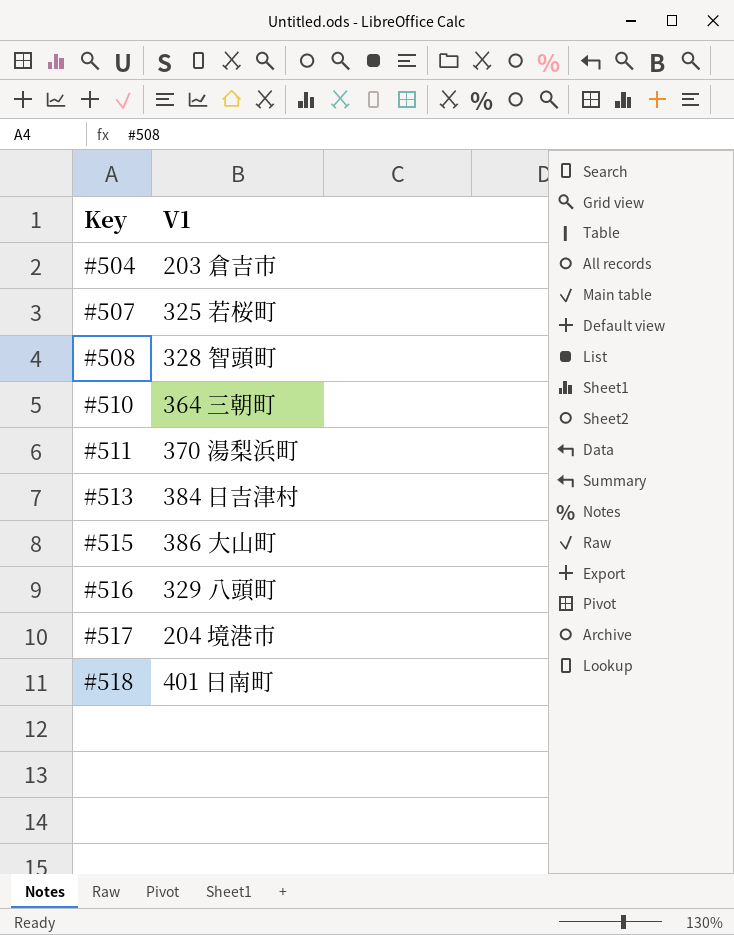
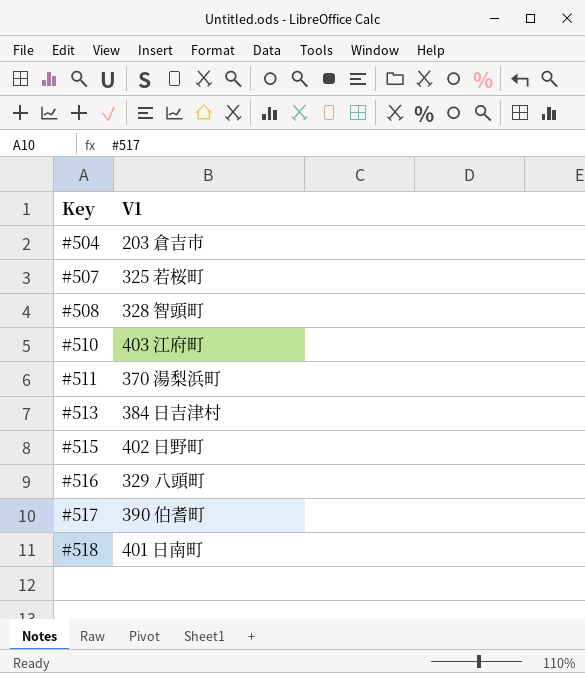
#510 | V1: 364 三朝町 -> 403 江府町
#515 | V1: 386 大山町 -> 402 日野町
#517 | V1: 204 境港市 -> 390 伯耆町

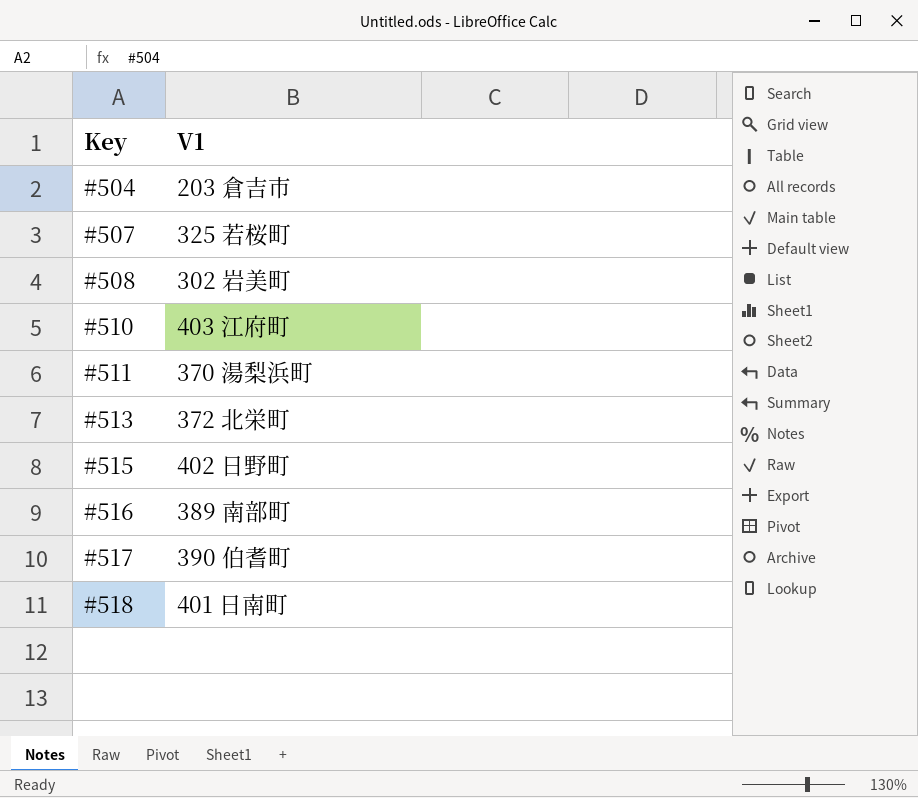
#508 | V1: 328 智頭町 -> 302 岩美町
#513 | V1: 384 日吉津村 -> 372 北栄町
#516 | V1: 329 八頭町 -> 389 南部町

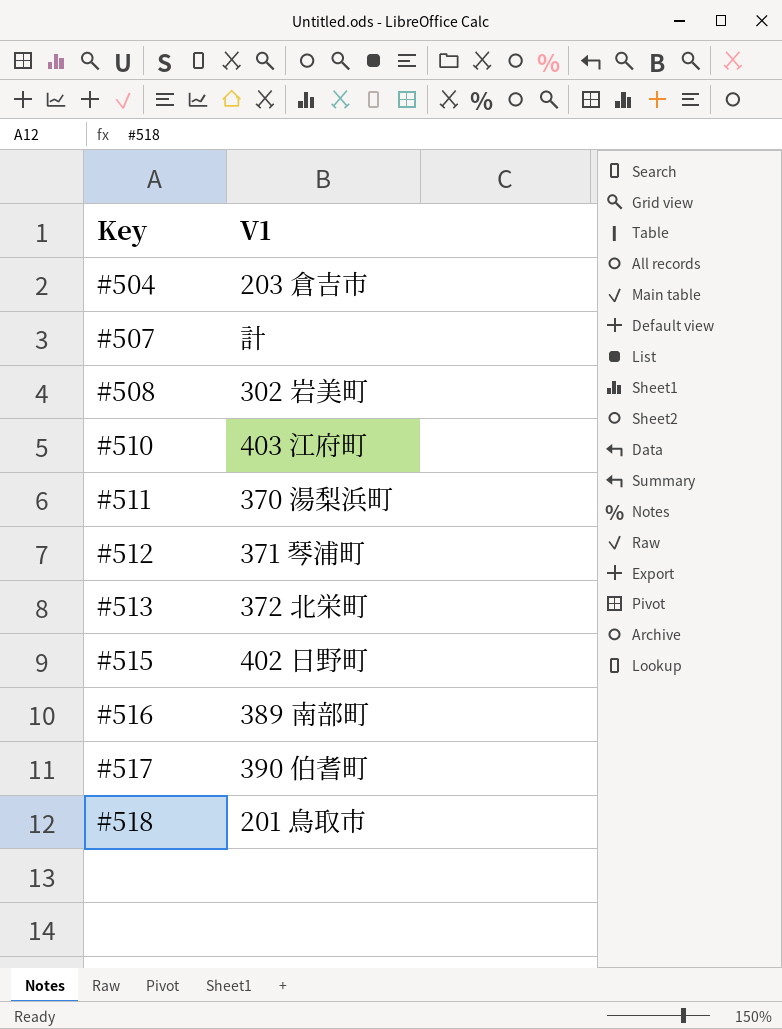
#507 | V1: 325 若桜町 -> 計
row #512: none -> 371 琴浦町
#518 | V1: 401 日南町 -> 201 鳥取市

